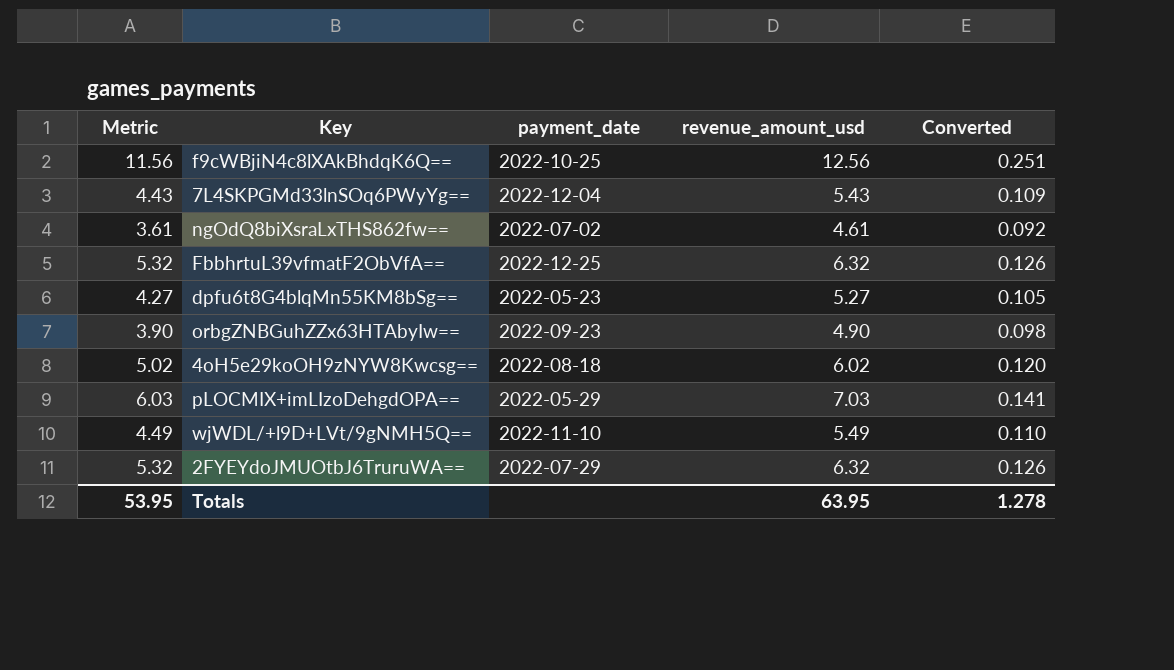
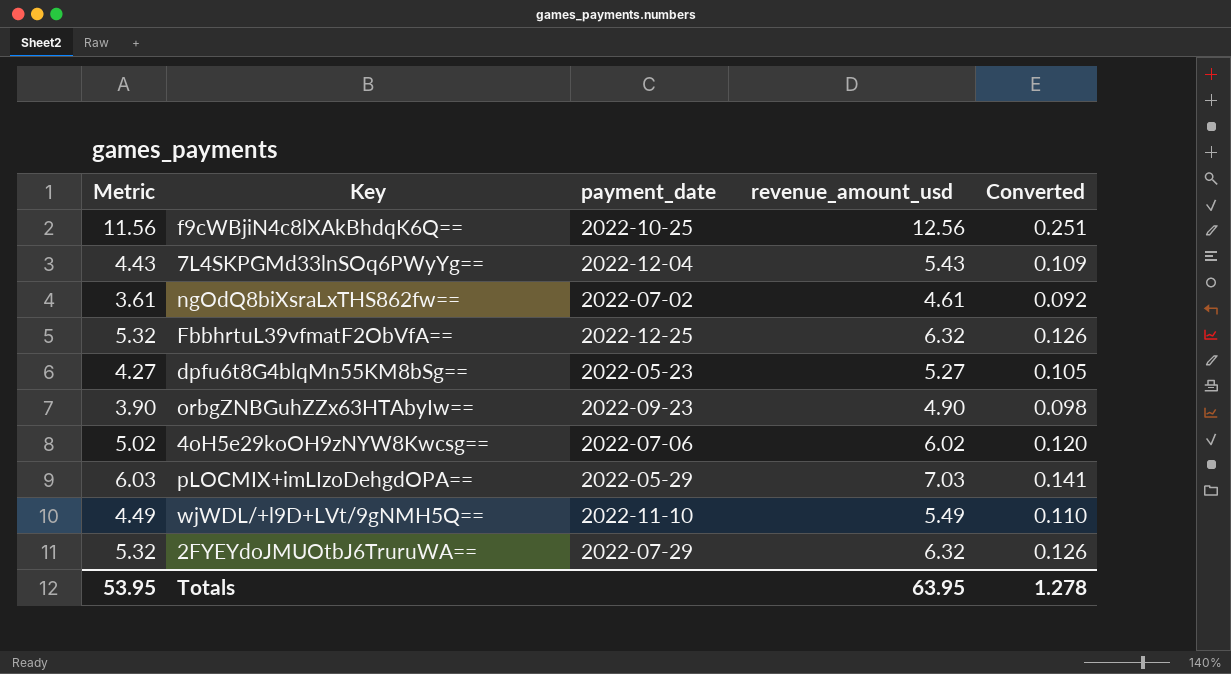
4oH5e29koOH9zNYW8Kwcsg== | payment_date: 2022-08-18 -> 2022-07-06

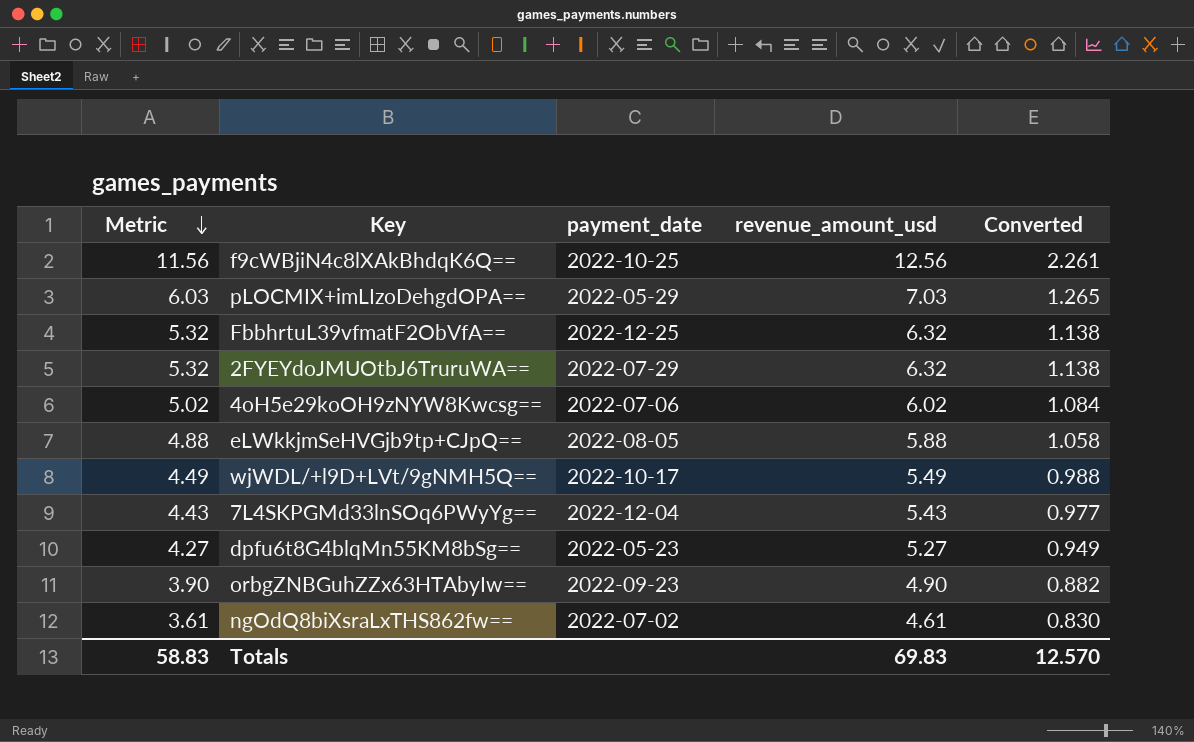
row order: none -> Metric descending
column Converted | formula: [revenue_amount_usd] * 0.02 -> [revenue_amount_usd] * 0.18
row eLWkkjmSeHVGjb9tp+CJpQ==: none -> 4.88 | 2022-08-05 | 5.88 | 1.058
wjWDL/+l9D+LVt/9gNMH5Q== | payment_date: 2022-11-10 -> 2022-10-17
Totals | Metric: 53.95 -> 58.83
Totals | revenue_amount_usd: 63.95 -> 69.83
Totals | Converted: 1.278 -> 12.570

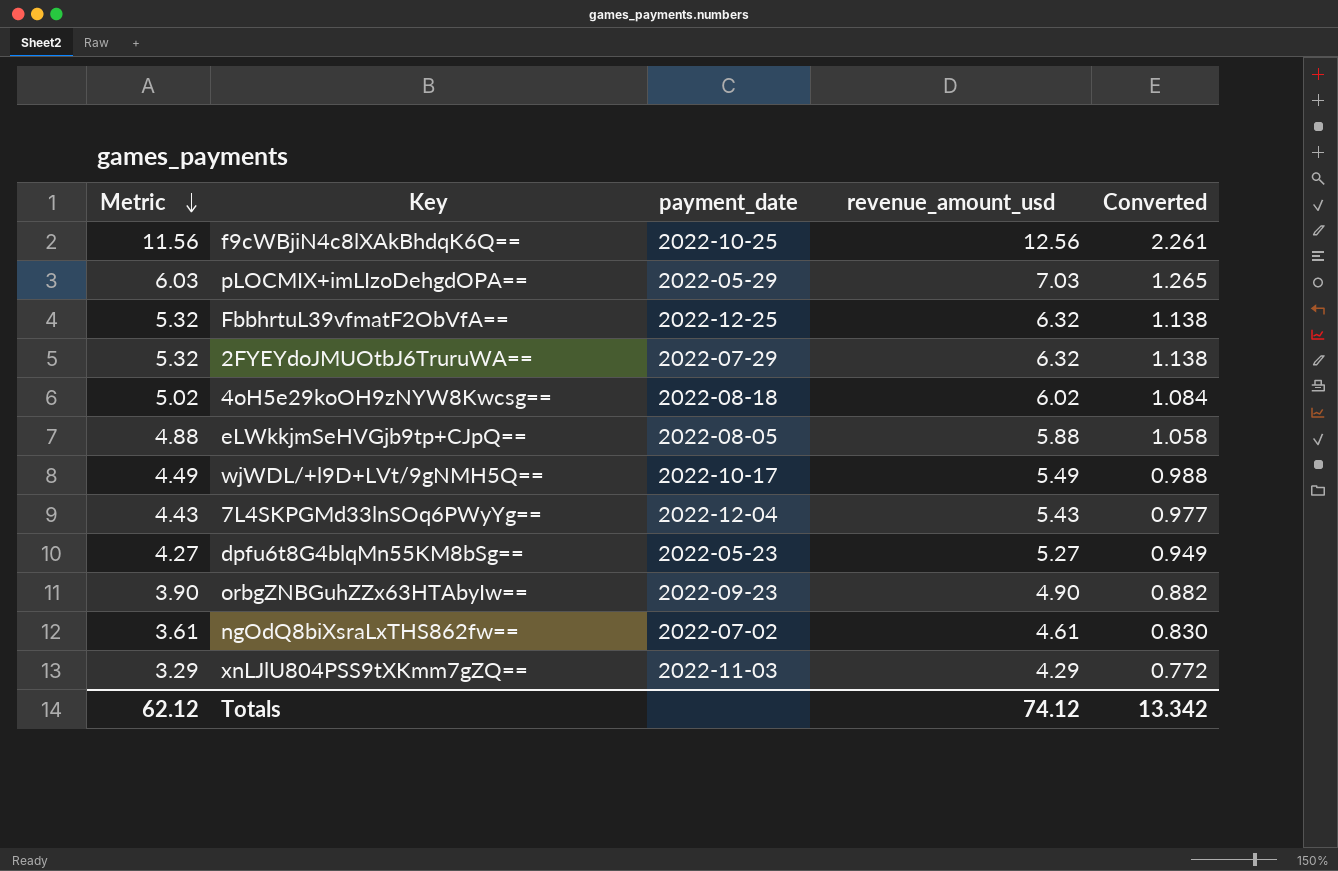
4oH5e29koOH9zNYW8Kwcsg== | payment_date: 2022-07-06 -> 2022-08-18
row xnLJlU804PSS9tXKmm7gZQ==: none -> 3.29 | 2022-11-03 | 4.29 | 0.772
Totals | Metric: 58.83 -> 62.12
Totals | revenue_amount_usd: 69.83 -> 74.12
Totals | Converted: 12.570 -> 13.342

